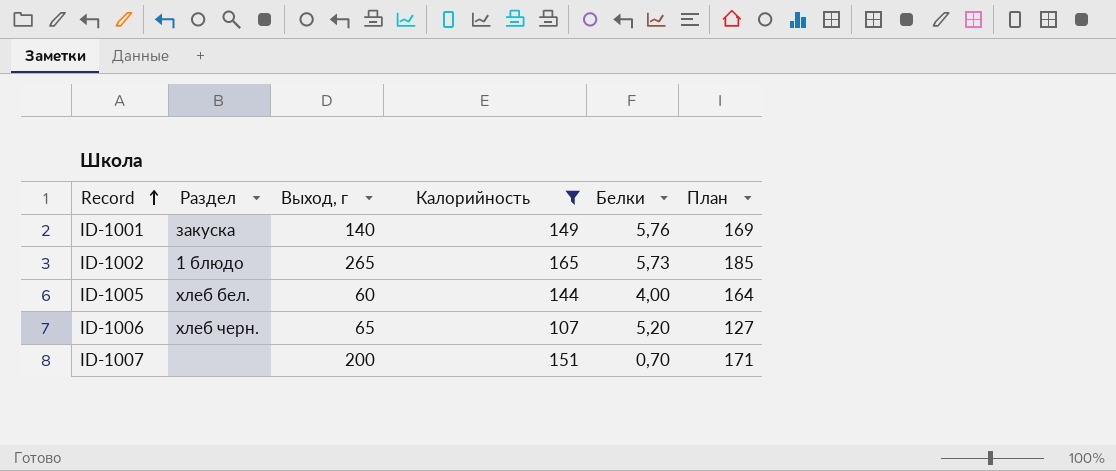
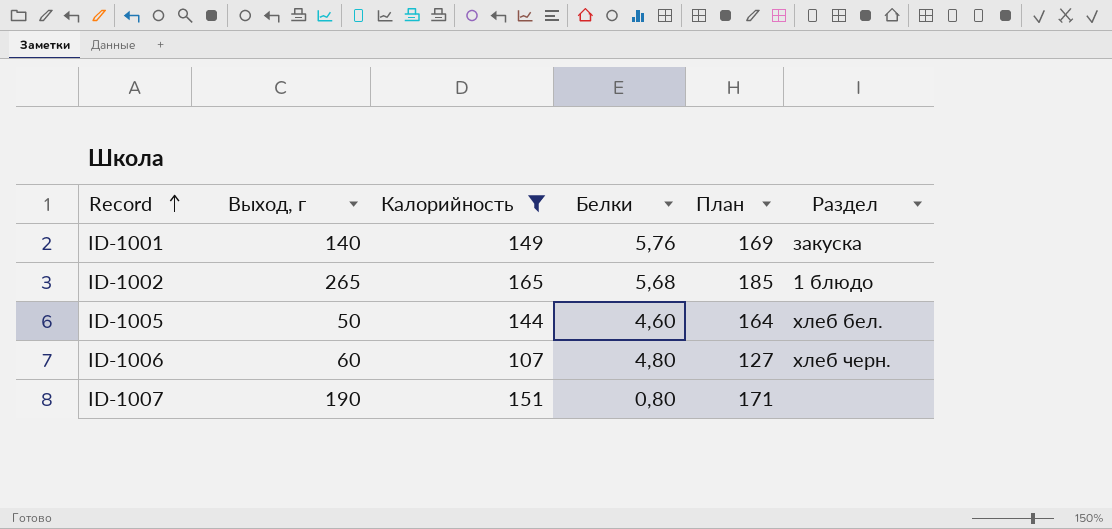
column Раздел | position: 2 -> 6
ID-1002 | Белки: 5,73 -> 5,68
ID-1005 | Выход, г: 60 -> 50
ID-1005 | Белки: 4,00 -> 4,60
ID-1006 | Выход, г: 65 -> 60
ID-1006 | Белки: 5,20 -> 4,80
ID-1007 | Выход, г: 200 -> 190
ID-1007 | Белки: 0,70 -> 0,80

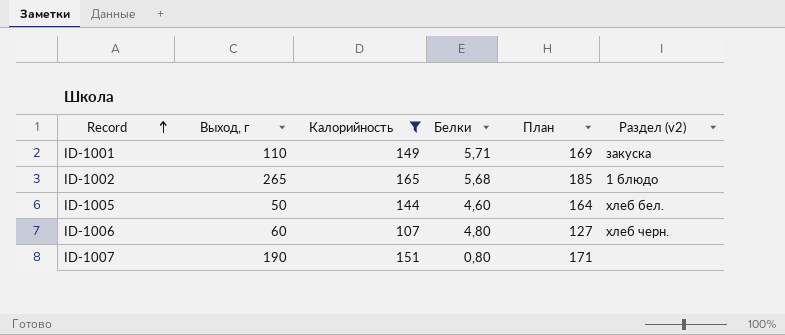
column name: Раздел -> Раздел (v2)
ID-1001 | Выход, г: 140 -> 110
ID-1001 | Белки: 5,76 -> 5,71

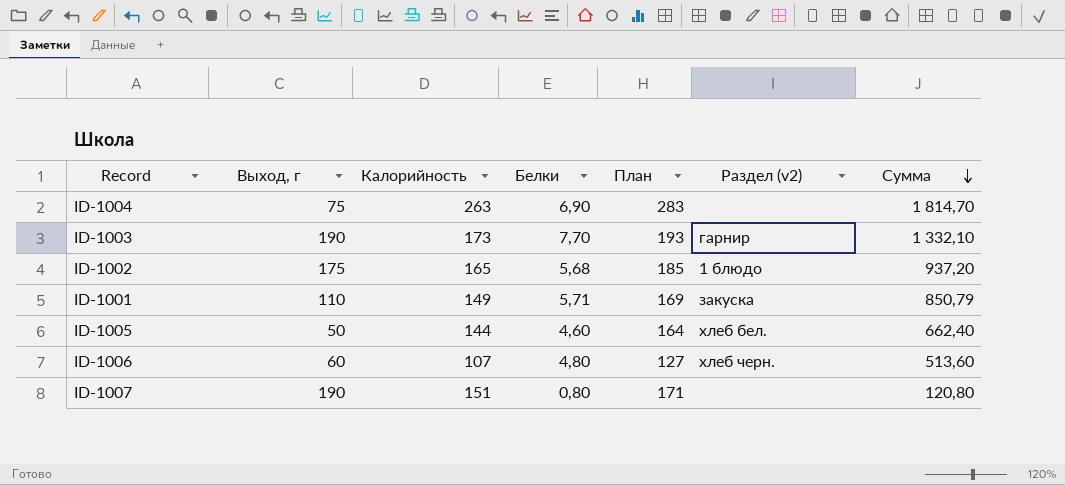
filter: Калорийность <= 165 -> none
row order: Record ascending -> Сумма descending
column Сумма | formula: none -> [Калорийность] * [Белки]
ID-1002 | Выход, г: 265 -> 175

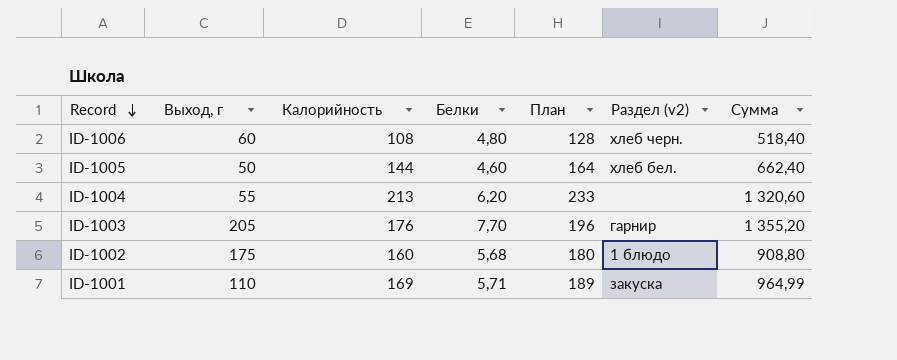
row order: Сумма descending -> Record descending
row ID-1007: 190 | 151 | 0,80 | 171 | none | 120,80 -> none
ID-1006 | Калорийность: 107 -> 108
ID-1006 | План: 127 -> 128
ID-1006 | Сумма: 513,60 -> 518,40
ID-1004 | Выход, г: 75 -> 55
ID-1004 | Калорийность: 263 -> 213
ID-1004 | Белки: 6,90 -> 6,20
ID-1004 | План: 283 -> 233
ID-1004 | Сумма: 1 814,70 -> 1 320,60
ID-1003 | Выход, г: 190 -> 205
ID-1003 | Калорийность: 173 -> 176
ID-1003 | План: 193 -> 196
ID-1003 | Сумма: 1 332,10 -> 1 355,20
ID-1002 | Калорийность: 165 -> 160
ID-1002 | План: 185 -> 180
ID-1002 | Сумма: 937,20 -> 908,80
ID-1001 | Калорийность: 149 -> 169
ID-1001 | План: 169 -> 189
ID-1001 | Сумма: 850,79 -> 964,99

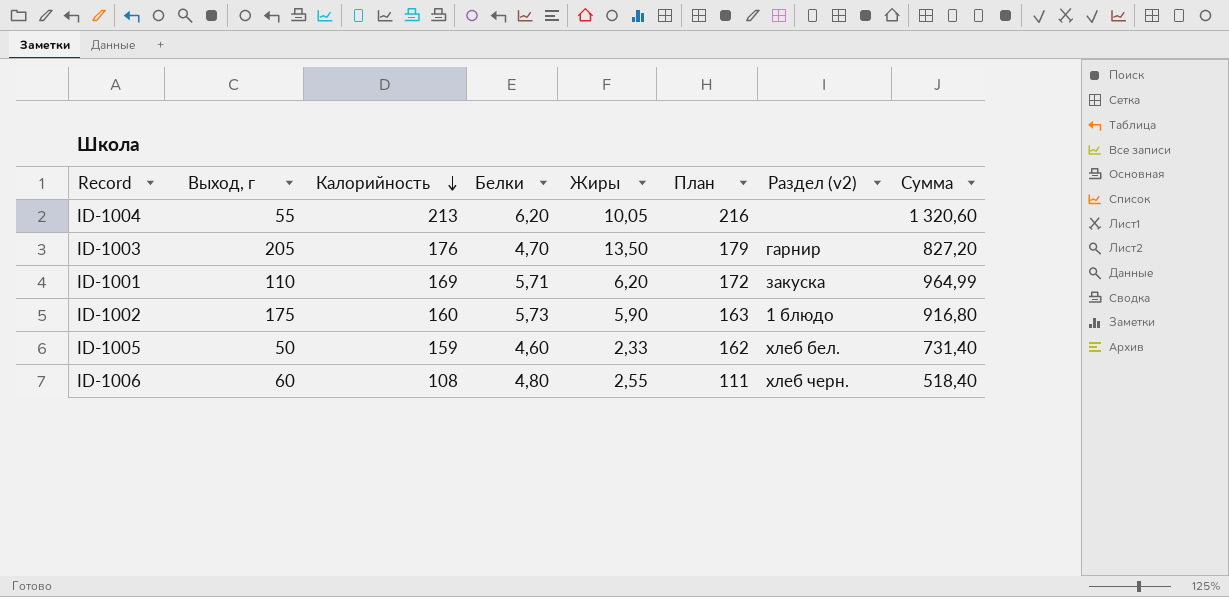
row order: Record descending -> Калорийность descending
column Жиры | position: none -> 5
column План | formula: [Калорийность] + 20 -> [Калорийность] + 3
ID-1003 | Белки: 7,70 -> 4,70
ID-1003 | Сумма: 1 355,20 -> 827,20
ID-1002 | Белки: 5,68 -> 5,73
ID-1002 | Сумма: 908,80 -> 916,80
ID-1005 | Калорийность: 144 -> 159
ID-1005 | Сумма: 662,40 -> 731,40

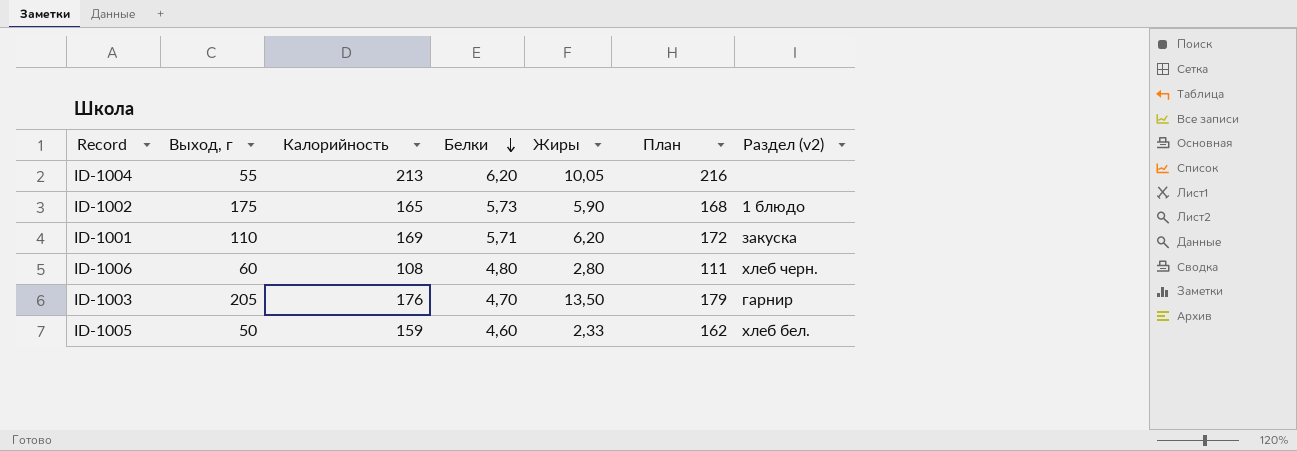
row order: Калорийность descending -> Белки descending
column Сумма | formula: [Калорийность] * [Белки] -> none
ID-1002 | Калорийность: 160 -> 165
ID-1002 | План: 163 -> 168
ID-1006 | Жиры: 2,55 -> 2,80

